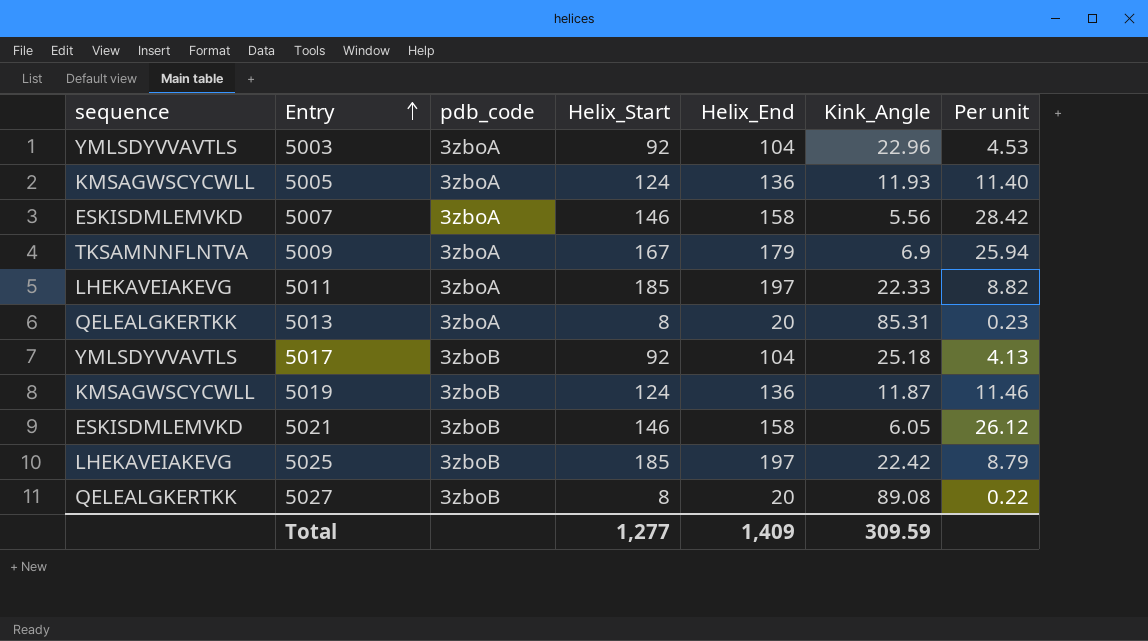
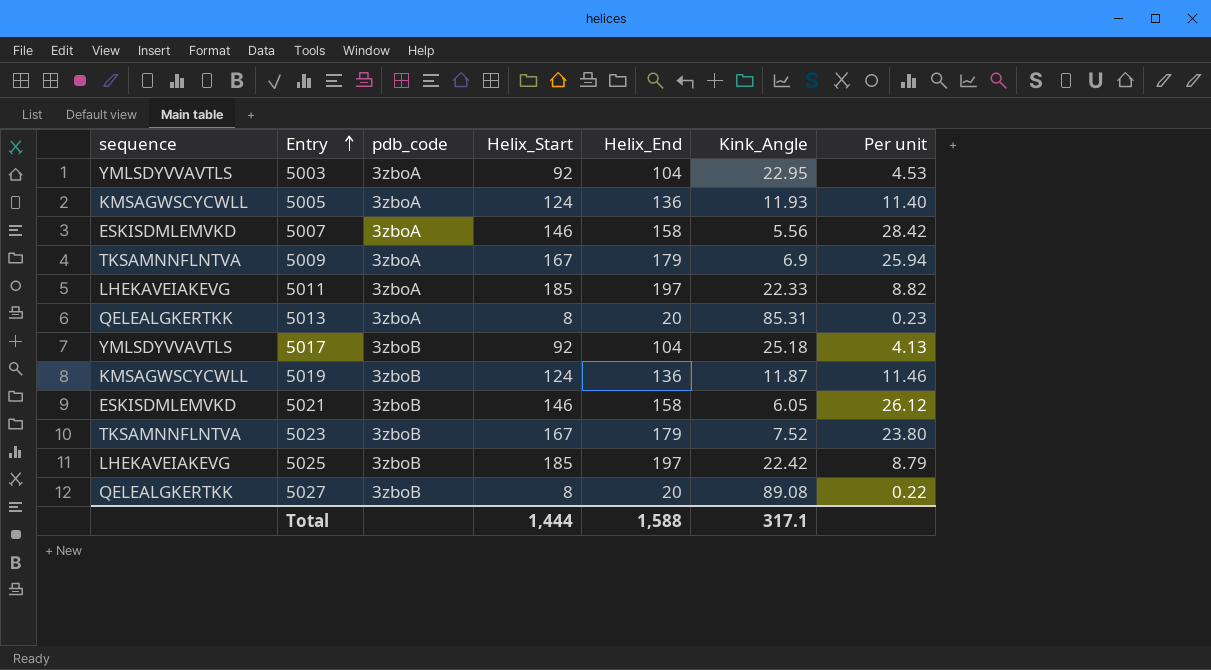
5003 | Kink_Angle: 22.96 -> 22.95
row 5023: none -> TKSAMNNFLNTVA | 3zboB | 167 | 179 | 7.52 | 23.80
Total | Helix_Start: 1,277 -> 1,444
Total | Helix_End: 1,409 -> 1,588
Total | Kink_Angle: 309.59 -> 317.1

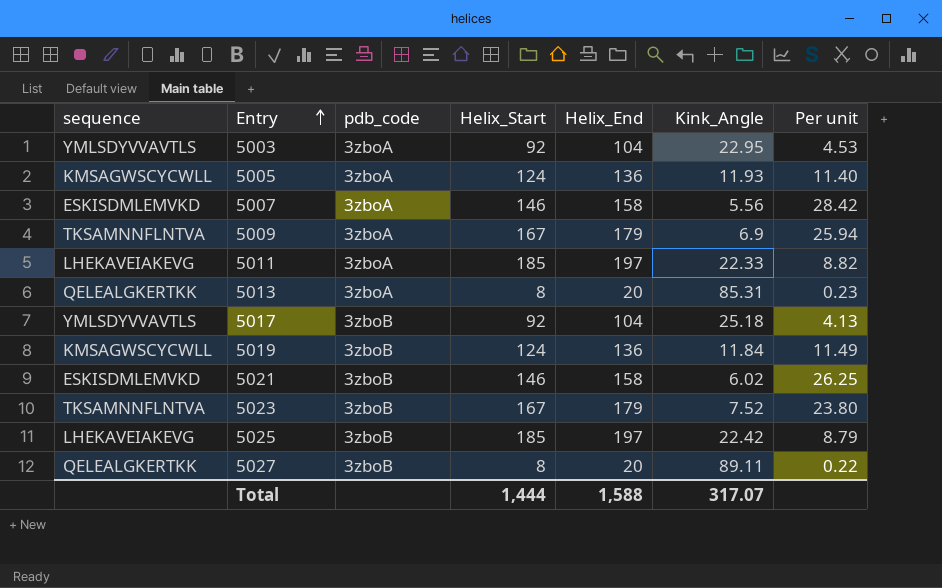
5019 | Kink_Angle: 11.87 -> 11.84
5019 | Per unit: 11.46 -> 11.49
5021 | Kink_Angle: 6.05 -> 6.02
5021 | Per unit: 26.12 -> 26.25
5027 | Kink_Angle: 89.08 -> 89.11
Total | Kink_Angle: 317.1 -> 317.07

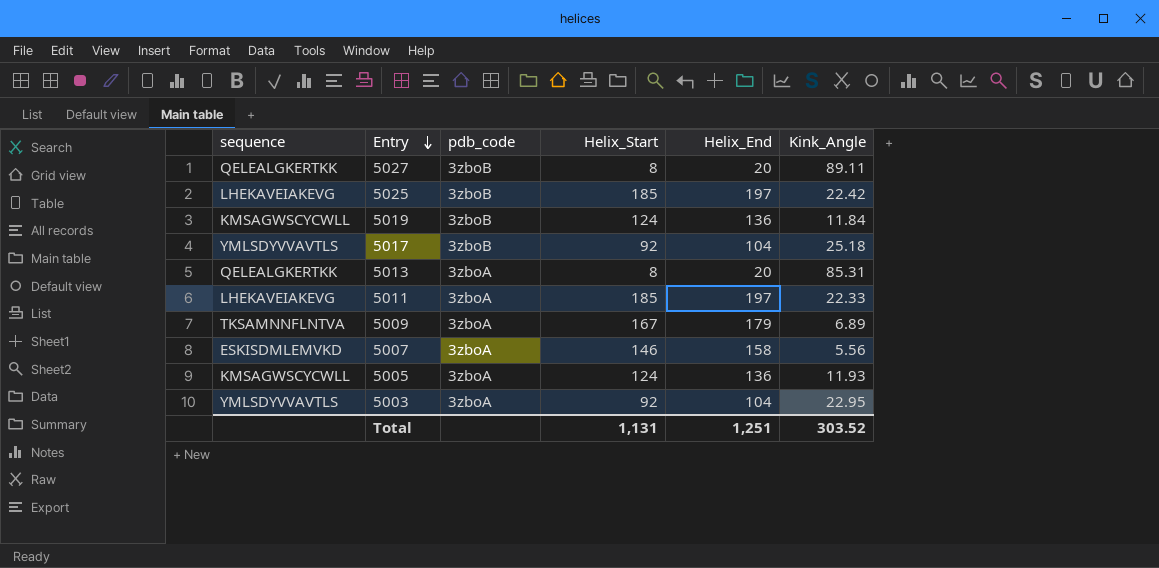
row order: Entry ascending -> Entry descending
column Per unit | formula: [Helix_End] / [Kink_Angle] -> none
row 5021: ESKISDMLEMVKD | 3zboB | 146 | 158 | 6.02 | 26.25 -> none
row 5023: TKSAMNNFLNTVA | 3zboB | 167 | 179 | 7.52 | 23.80 -> none
5009 | Kink_Angle: 6.9 -> 6.89
Total | Helix_Start: 1,444 -> 1,131
Total | Helix_End: 1,588 -> 1,251
Total | Kink_Angle: 317.07 -> 303.52

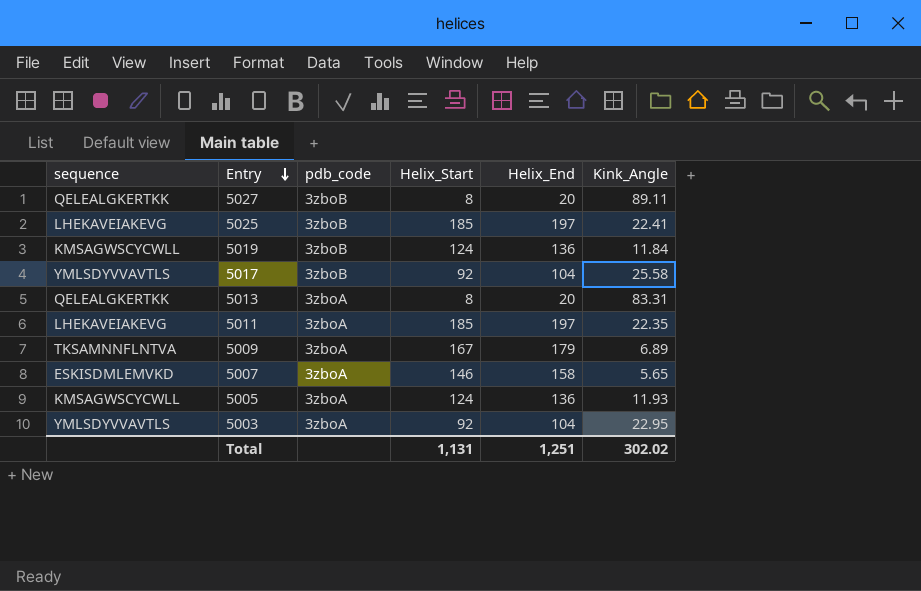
5025 | Kink_Angle: 22.42 -> 22.41
5017 | Kink_Angle: 25.18 -> 25.58
5013 | Kink_Angle: 85.31 -> 83.31
5011 | Kink_Angle: 22.33 -> 22.35
5007 | Kink_Angle: 5.56 -> 5.65
Total | Kink_Angle: 303.52 -> 302.02

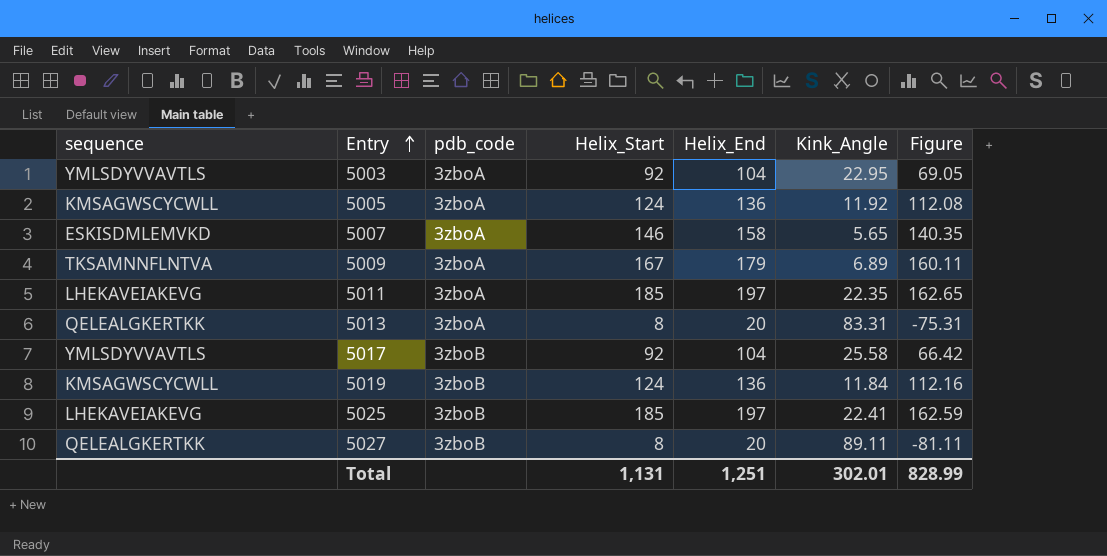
row order: Entry descending -> Entry ascending
column Figure | formula: none -> [Helix_Start] - [Kink_Angle]
5005 | Kink_Angle: 11.93 -> 11.92
Total | Kink_Angle: 302.02 -> 302.01

